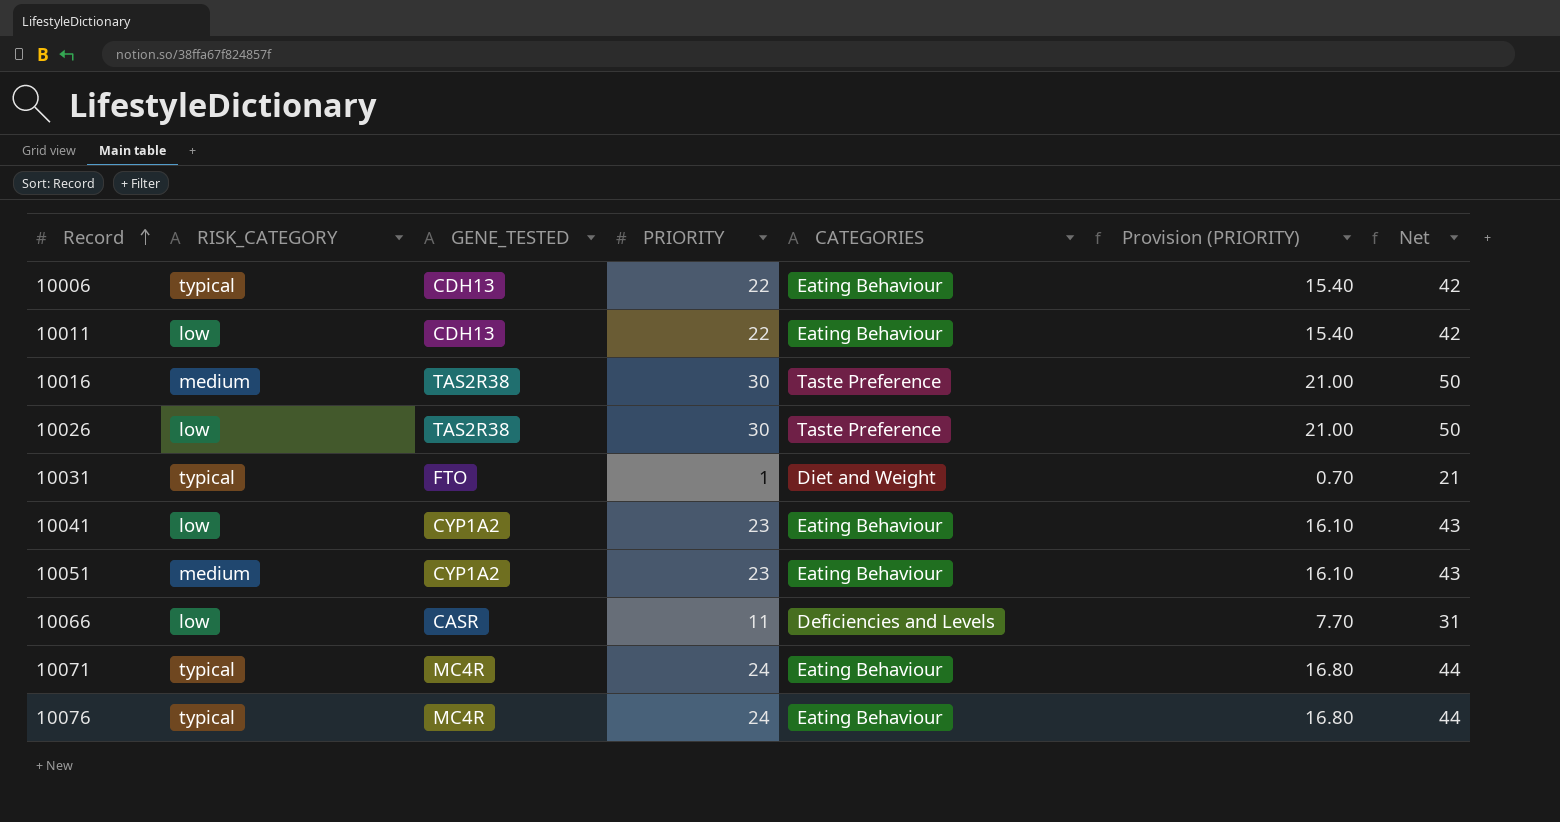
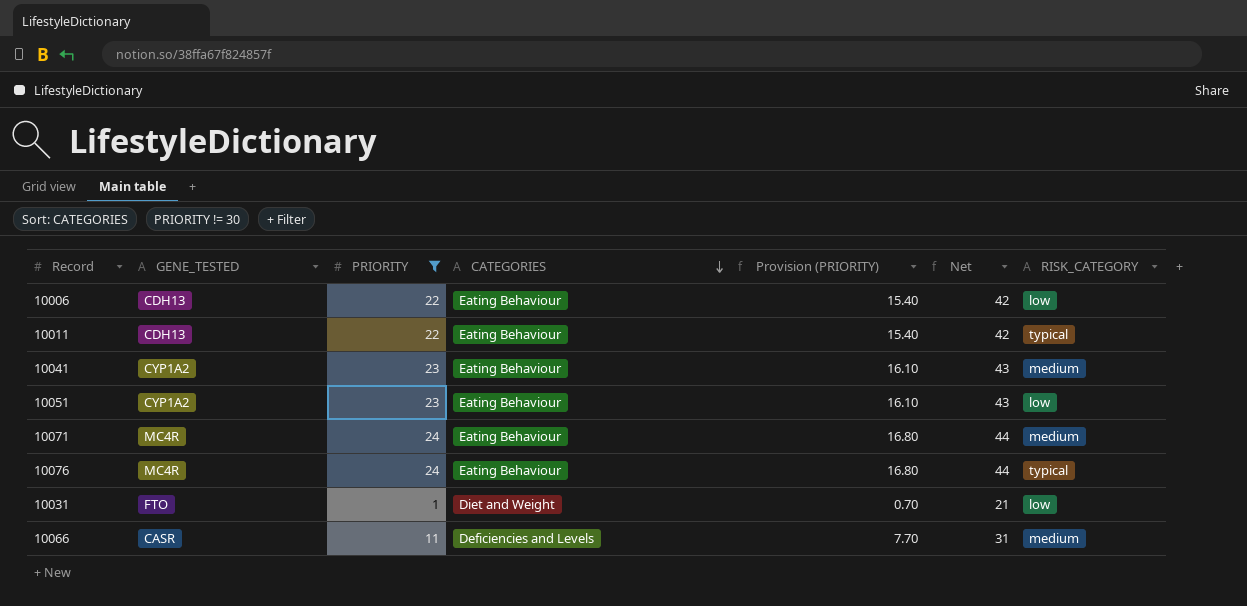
filter: none -> PRIORITY != 30
row order: Record ascending -> CATEGORIES descending
column RISK_CATEGORY | position: 2 -> 7
10006 | RISK_CATEGORY: typical -> low
10011 | RISK_CATEGORY: low -> typical
10041 | RISK_CATEGORY: low -> medium
10051 | RISK_CATEGORY: medium -> low
10071 | RISK_CATEGORY: typical -> medium
10031 | RISK_CATEGORY: typical -> low
10066 | RISK_CATEGORY: low -> medium

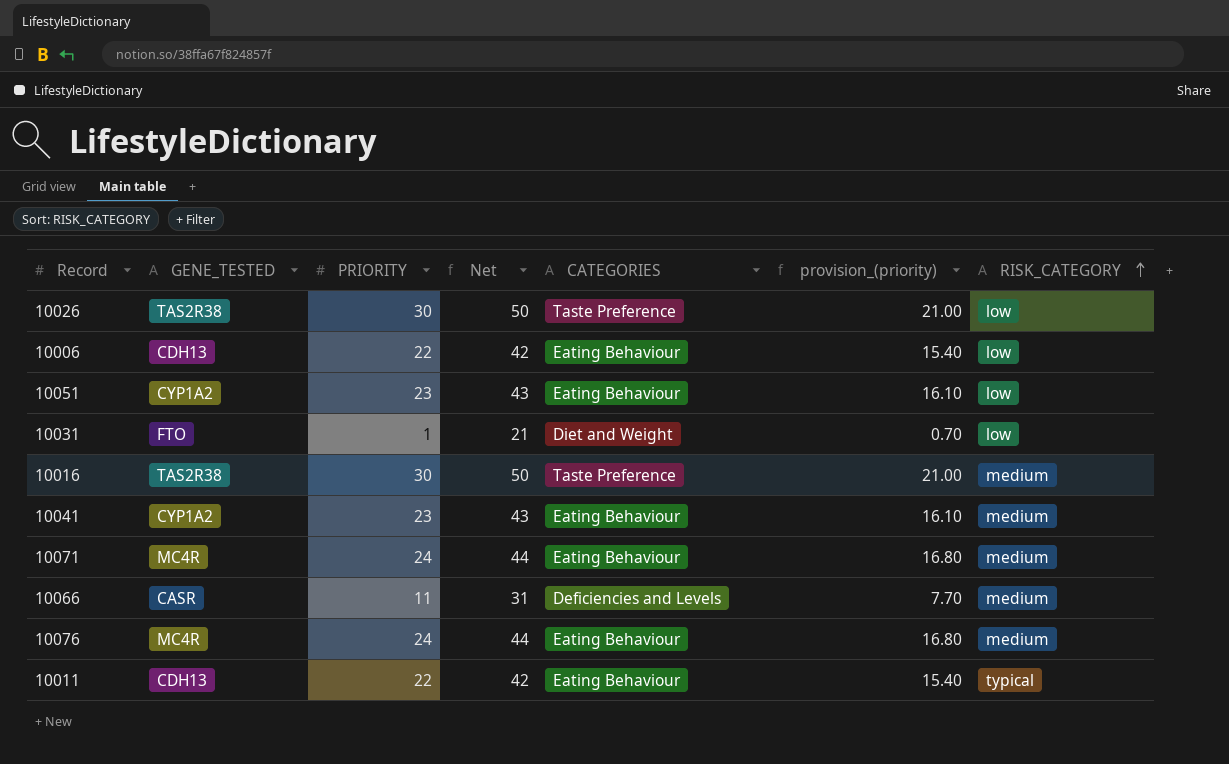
filter: PRIORITY != 30 -> none
row order: CATEGORIES descending -> RISK_CATEGORY ascending
column Net | position: 6 -> 4
column name: Provision (PRIORITY) -> provision_(priority)
10076 | RISK_CATEGORY: typical -> medium

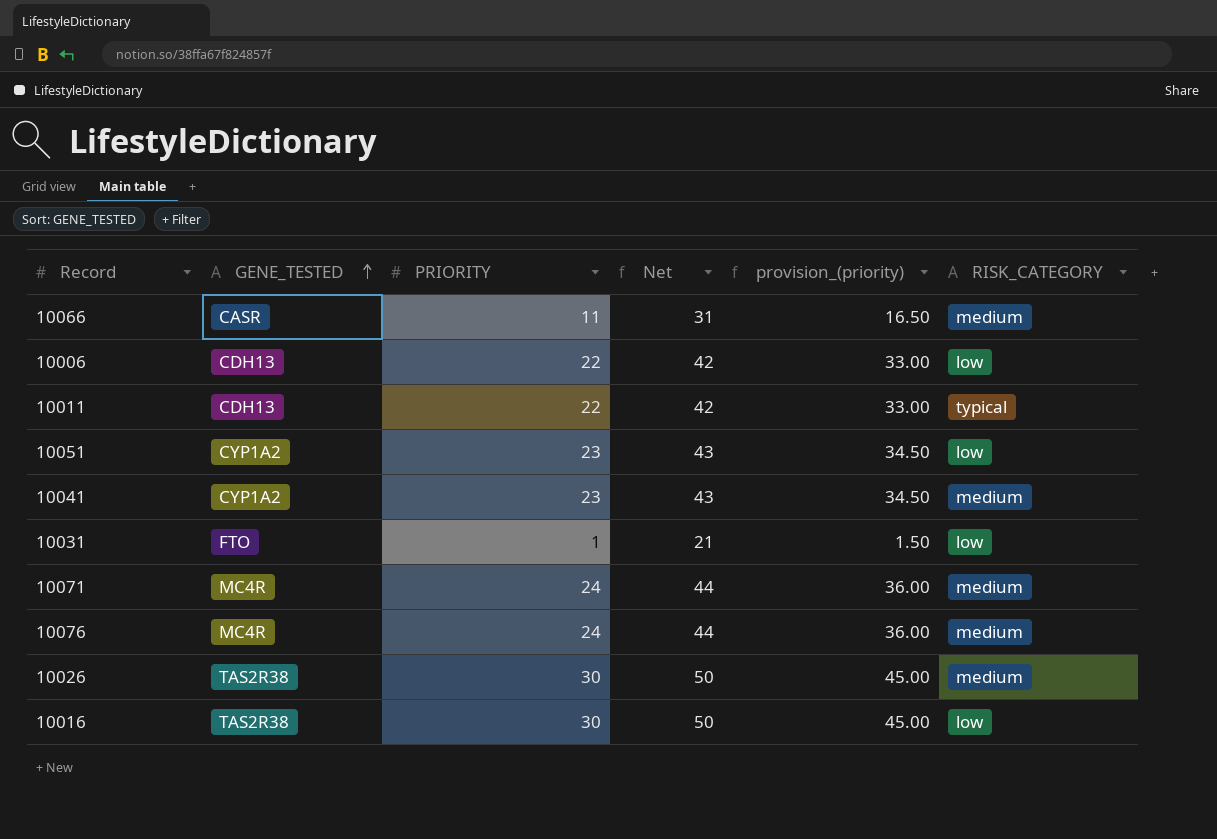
row order: RISK_CATEGORY ascending -> GENE_TESTED ascending
column CATEGORIES | position: 5 -> none
column provision_(priority) | formula: [PRIORITY] * 0.7 -> [PRIORITY] * 1.5
10026 | RISK_CATEGORY: low -> medium
10016 | RISK_CATEGORY: medium -> low

